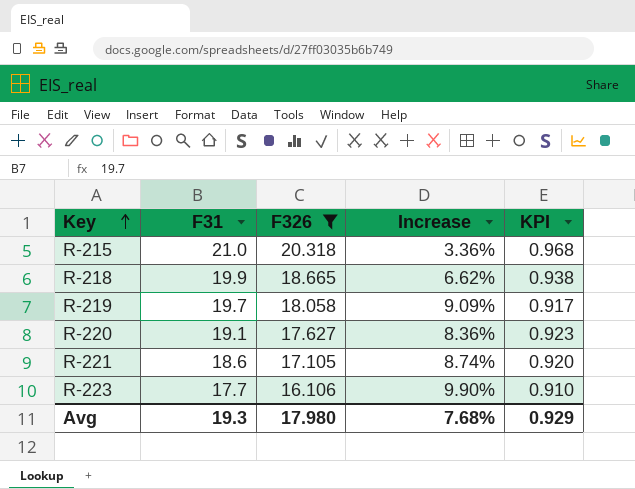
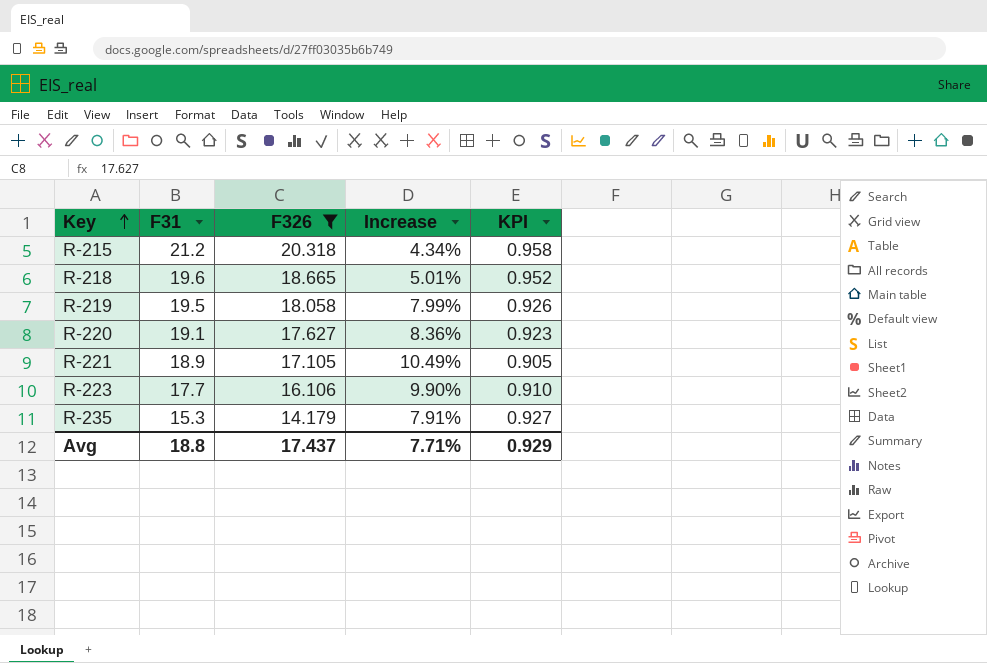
R-215 | F31: 21.0 -> 21.2
R-215 | Increase: 3.36% -> 4.34%
R-215 | KPI: 0.968 -> 0.958
R-218 | F31: 19.9 -> 19.6
R-218 | Increase: 6.62% -> 5.01%
R-218 | KPI: 0.938 -> 0.952
R-219 | F31: 19.7 -> 19.5
R-219 | Increase: 9.09% -> 7.99%
R-219 | KPI: 0.917 -> 0.926
R-221 | F31: 18.6 -> 18.9
R-221 | Increase: 8.74% -> 10.49%
R-221 | KPI: 0.920 -> 0.905
row R-235: none -> 15.3 | 14.179 | 7.91% | 0.927
Avg | F31: 19.3 -> 18.8
Avg | F326: 17.980 -> 17.437
Avg | Increase: 7.68% -> 7.71%

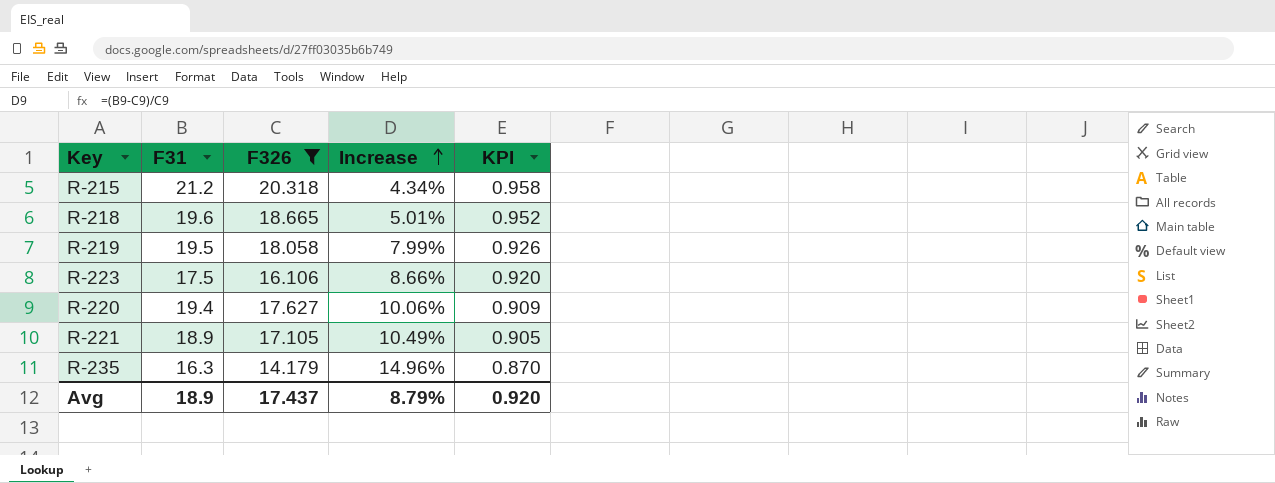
row order: Key ascending -> Increase ascending
R-223 | F31: 17.7 -> 17.5
R-223 | Increase: 9.90% -> 8.66%
R-223 | KPI: 0.910 -> 0.920
R-220 | F31: 19.1 -> 19.4
R-220 | Increase: 8.36% -> 10.06%
R-220 | KPI: 0.923 -> 0.909
R-235 | F31: 15.3 -> 16.3
R-235 | Increase: 7.91% -> 14.96%
R-235 | KPI: 0.927 -> 0.870
Avg | F31: 18.8 -> 18.9
Avg | Increase: 7.71% -> 8.79%
Avg | KPI: 0.929 -> 0.920

